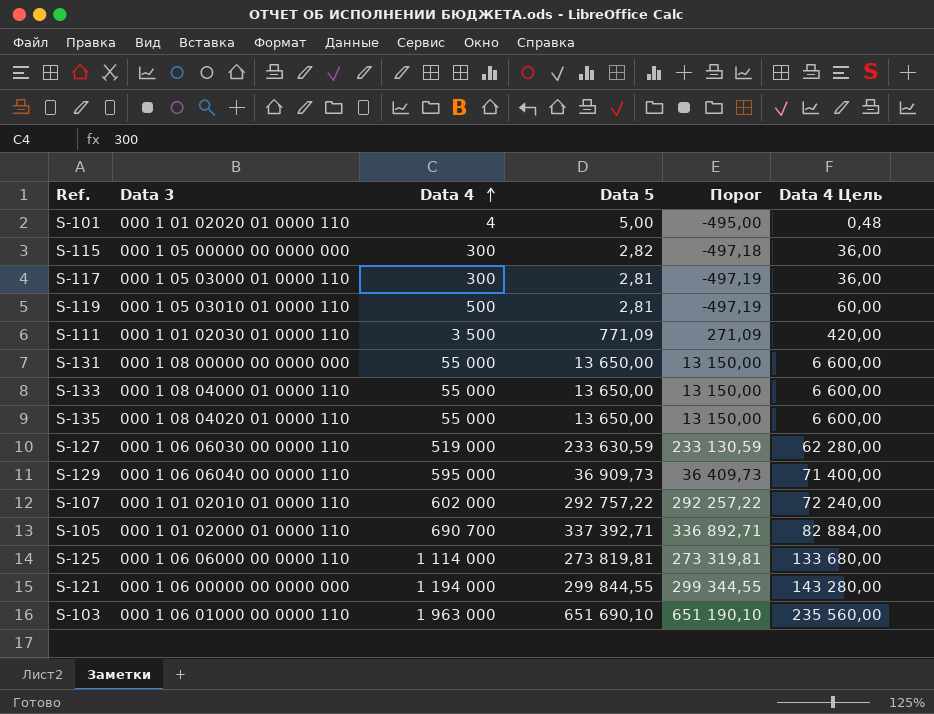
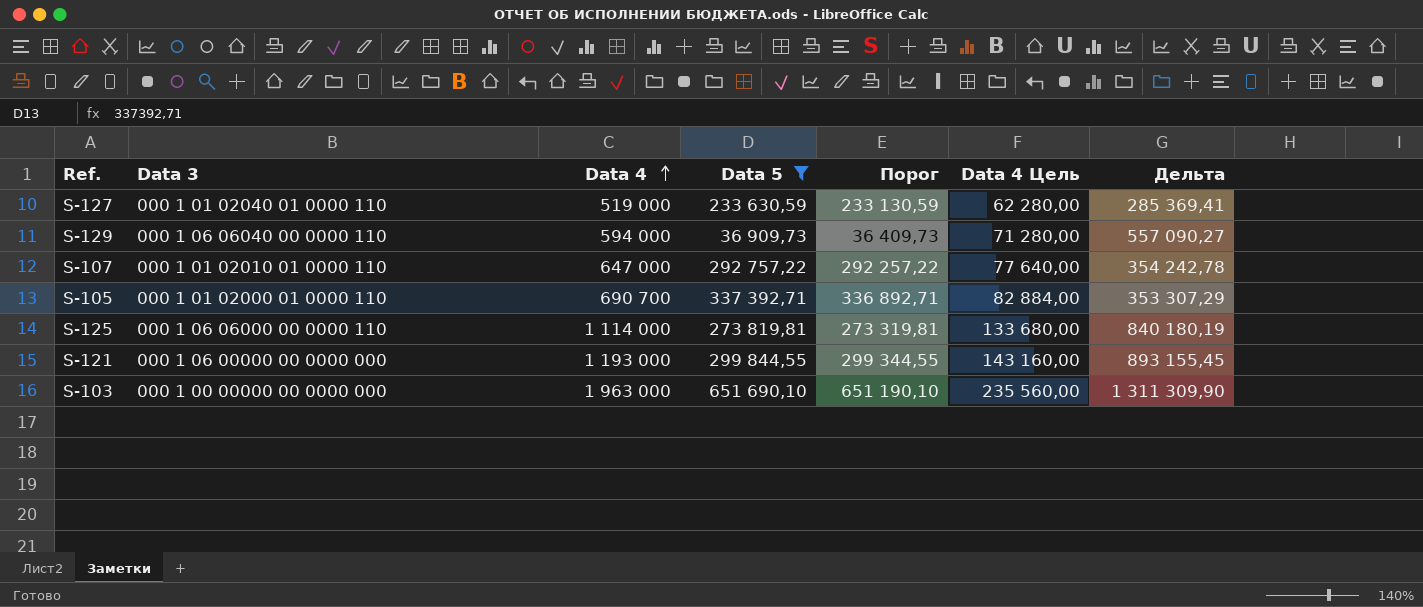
filter: none -> Data 5 >= 36 909,73
column Дельта | formula: none -> [Data 4] - [Data 5]
S-127 | Data 3: 000 1 06 06030 00 0000 110 -> 000 1 01 02040 01 0000 110
S-129 | Data 4: 595 000 -> 594 000
S-129 | Data 4 Цель: 71 400,00 -> 71 280,00
S-107 | Data 4: 602 000 -> 647 000
S-107 | Data 4 Цель: 72 240,00 -> 77 640,00
S-121 | Data 4: 1 194 000 -> 1 193 000
S-121 | Data 4 Цель: 143 280,00 -> 143 160,00
S-103 | Data 3: 000 1 06 01000 00 0000 110 -> 000 1 00 00000 00 0000 000

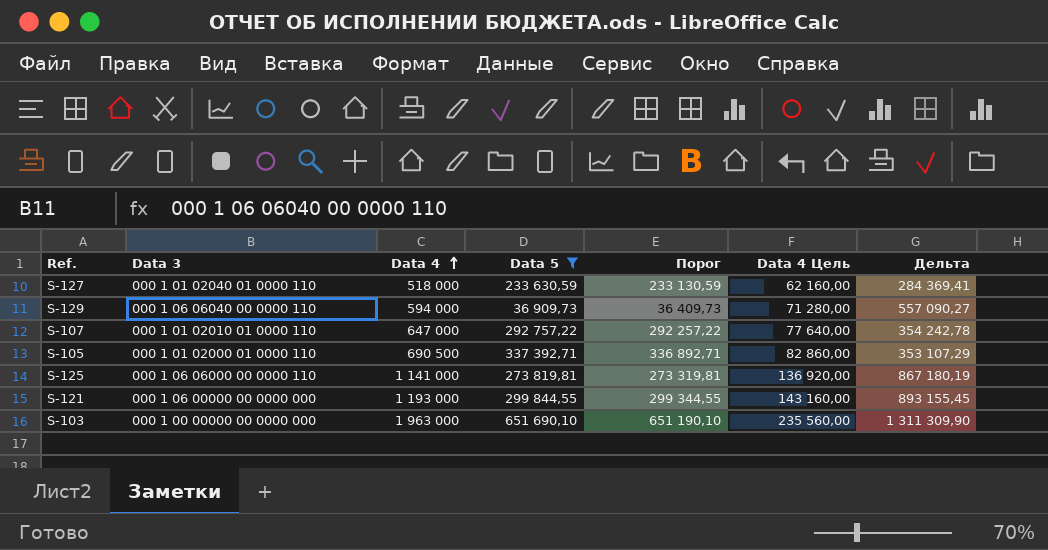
S-127 | Data 4: 519 000 -> 518 000
S-127 | Data 4 Цель: 62 280,00 -> 62 160,00
S-127 | Дельта: 285 369,41 -> 284 369,41
S-105 | Data 4: 690 700 -> 690 500
S-105 | Data 4 Цель: 82 884,00 -> 82 860,00
S-105 | Дельта: 353 307,29 -> 353 107,29
S-125 | Data 4: 1 114 000 -> 1 141 000
S-125 | Data 4 Цель: 133 680,00 -> 136 920,00
S-125 | Дельта: 840 180,19 -> 867 180,19

